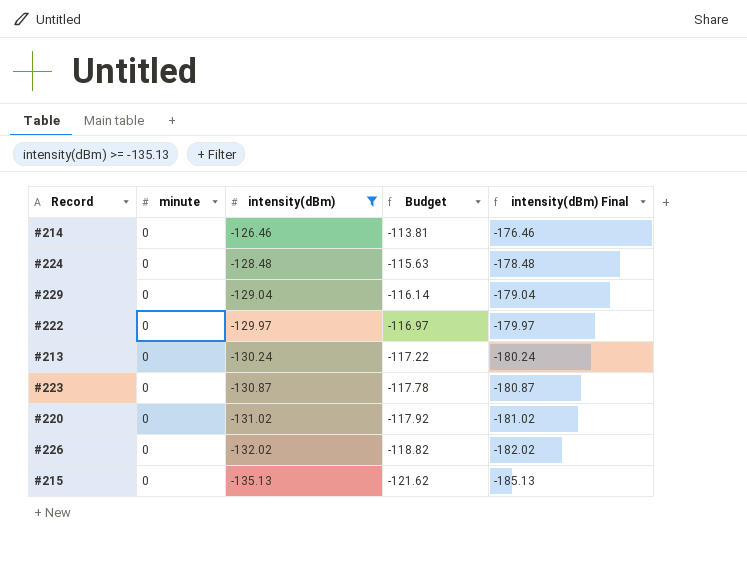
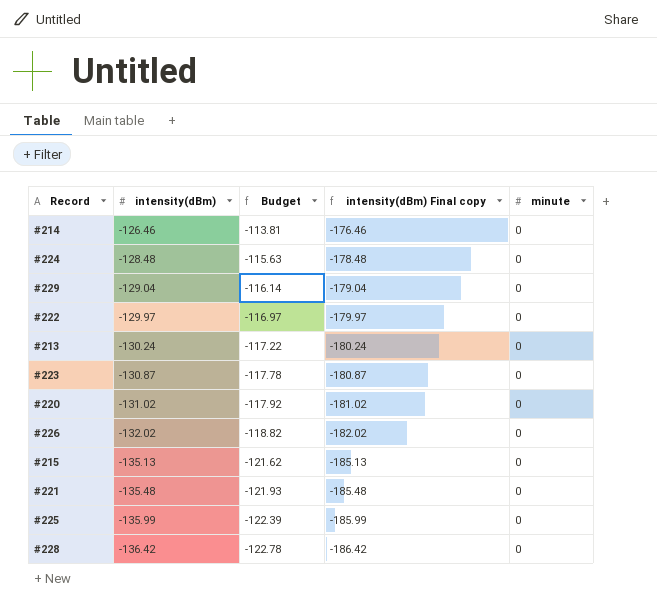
filter: intensity(dBm) >= -135.13 -> none
column name: intensity(dBm) Final -> intensity(dBm) Final copy
column minute | position: 2 -> 5

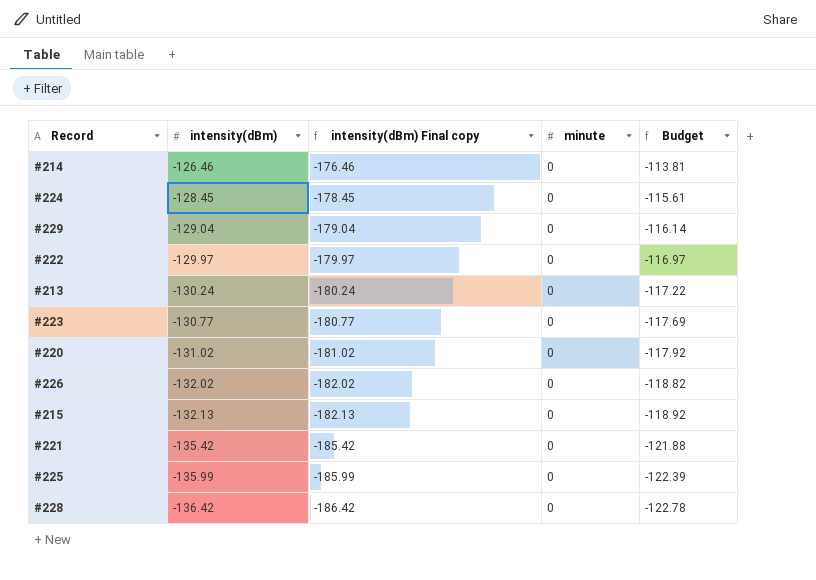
column Budget | position: 3 -> 5
#224 | intensity(dBm): -128.48 -> -128.45
#224 | intensity(dBm) Final copy: -178.48 -> -178.45
#224 | Budget: -115.63 -> -115.61
#223 | intensity(dBm): -130.87 -> -130.77
#223 | intensity(dBm) Final copy: -180.87 -> -180.77
#223 | Budget: -117.78 -> -117.69
#215 | intensity(dBm): -135.13 -> -132.13
#215 | intensity(dBm) Final copy: -185.13 -> -182.13
#215 | Budget: -121.62 -> -118.92
#221 | intensity(dBm): -135.48 -> -135.42
#221 | intensity(dBm) Final copy: -185.48 -> -185.42
#221 | Budget: -121.93 -> -121.88

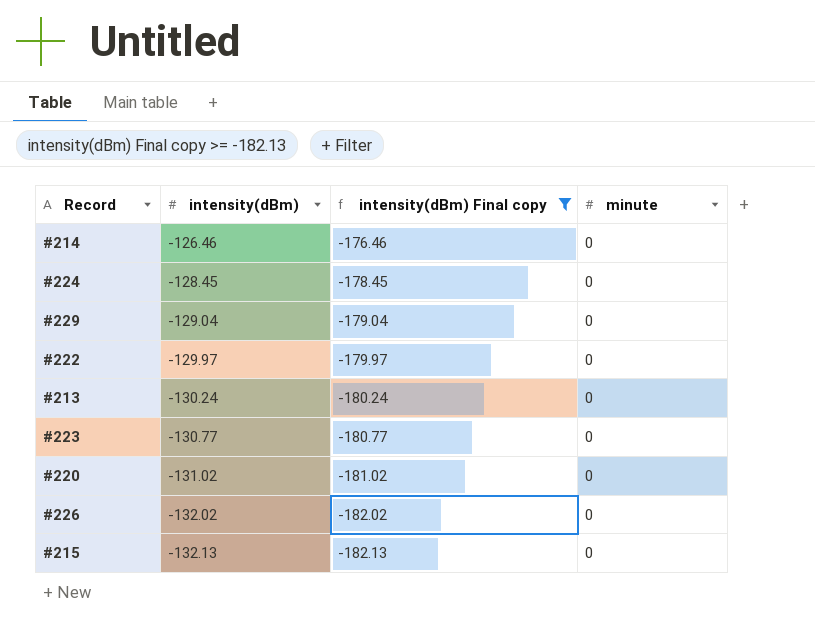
filter: none -> intensity(dBm) Final copy >= -182.13
column Budget | formula: [intensity(dBm)] * 0.9 -> none

